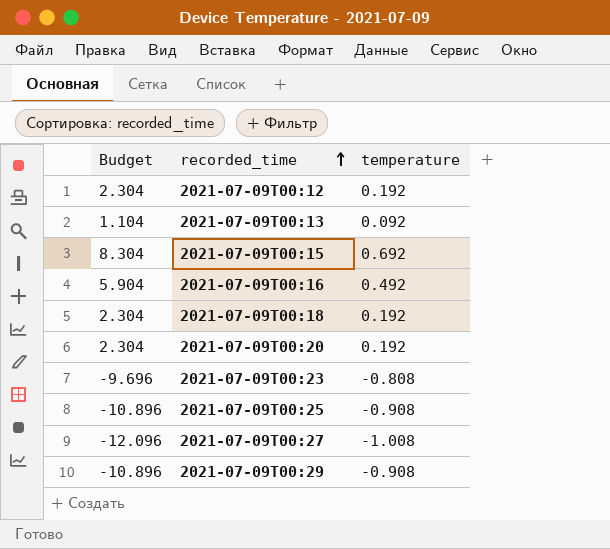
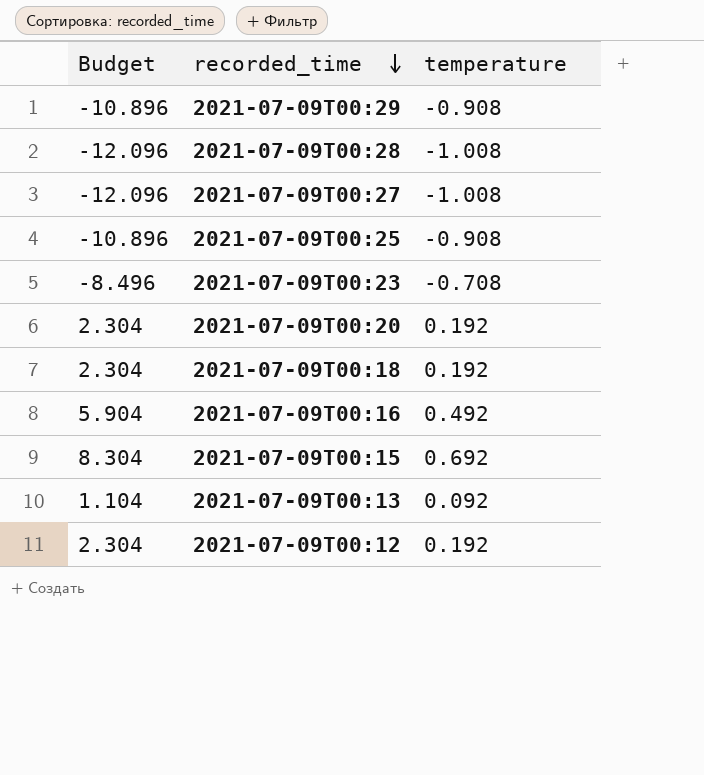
row order: recorded_time ascending -> recorded_time descending
row 2021-07-09T00:28: none -> -12.096 | -1.008
2021-07-09T00:23 | Budget: -9.696 -> -8.496
2021-07-09T00:23 | temperature: -0.808 -> -0.708

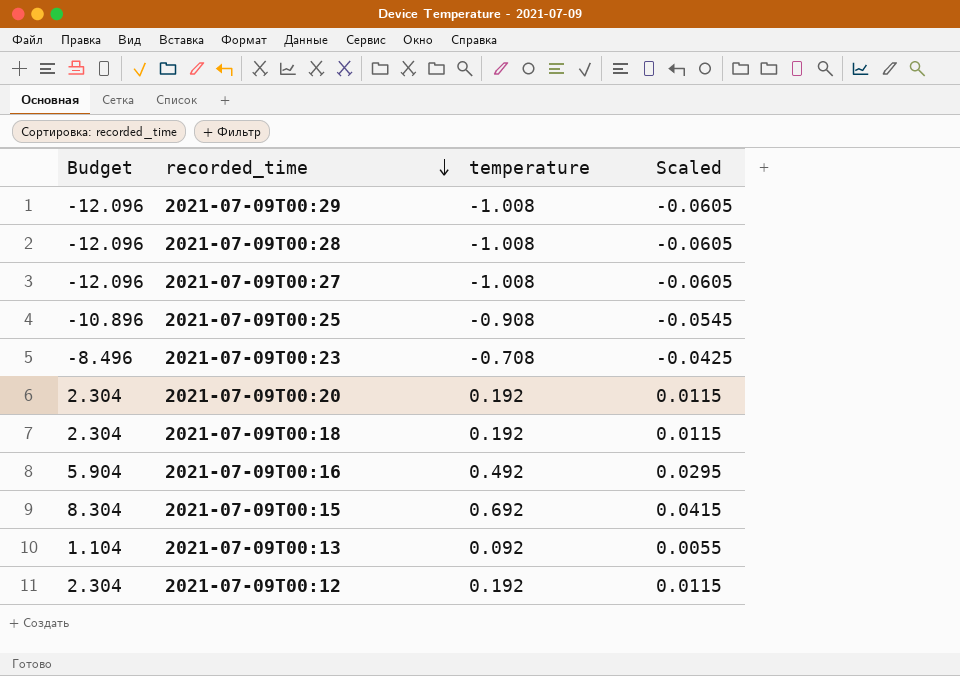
column Scaled | formula: none -> [temperature] * 0.06
2021-07-09T00:29 | Budget: -10.896 -> -12.096
2021-07-09T00:29 | temperature: -0.908 -> -1.008

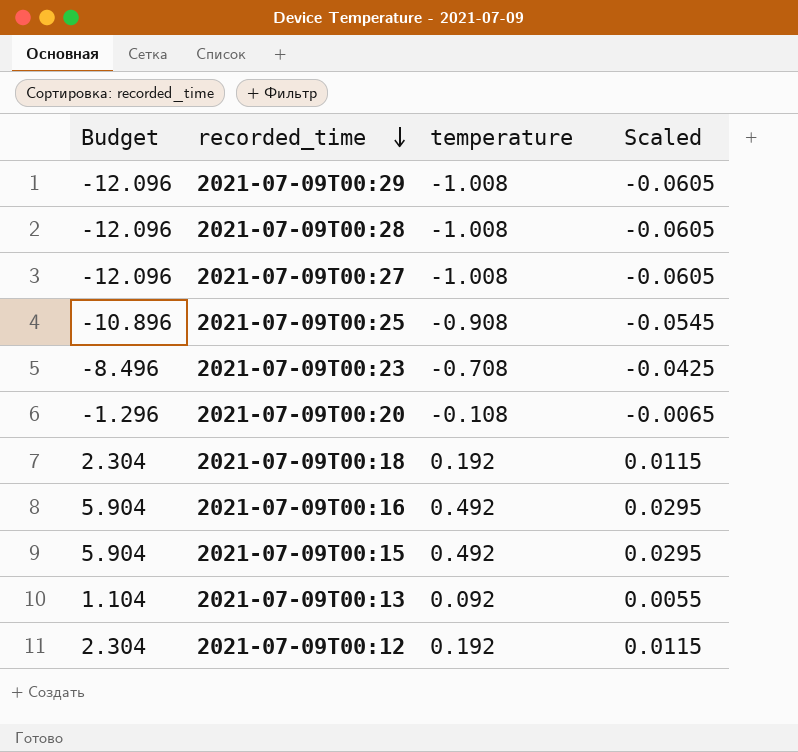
2021-07-09T00:20 | Budget: 2.304 -> -1.296
2021-07-09T00:20 | temperature: 0.192 -> -0.108
2021-07-09T00:20 | Scaled: 0.0115 -> -0.0065
2021-07-09T00:15 | Budget: 8.304 -> 5.904
2021-07-09T00:15 | temperature: 0.692 -> 0.492
2021-07-09T00:15 | Scaled: 0.0415 -> 0.0295

